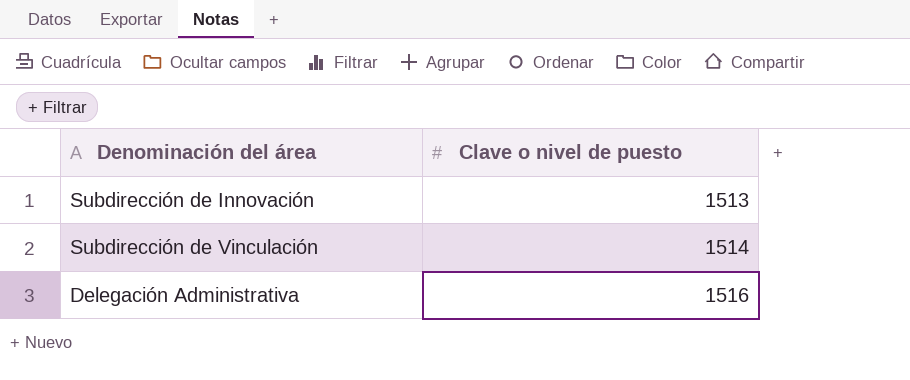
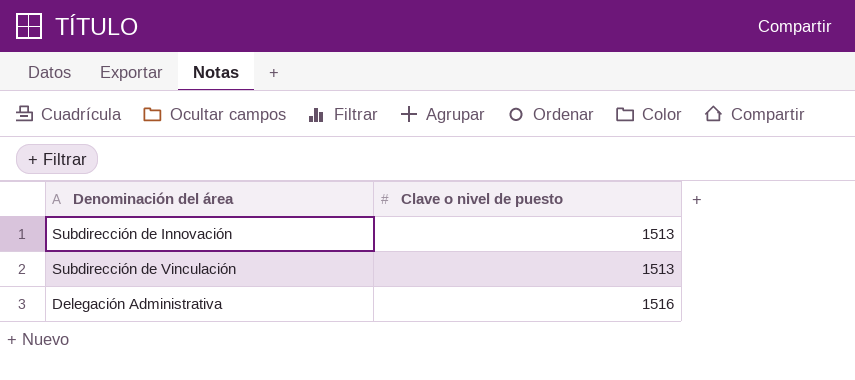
Subdirección de Vinculación | Clave o nivel de puesto: 1514 -> 1513

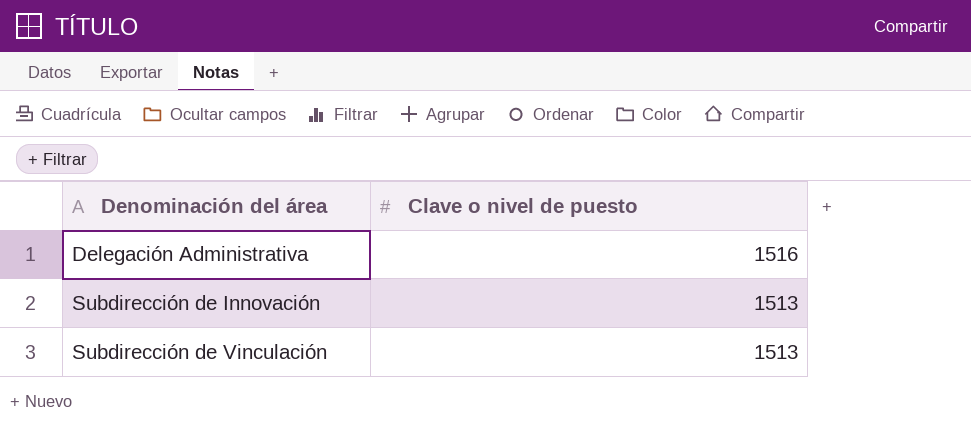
row order: Clave o nivel de puesto ascending -> Denominación del área ascending

